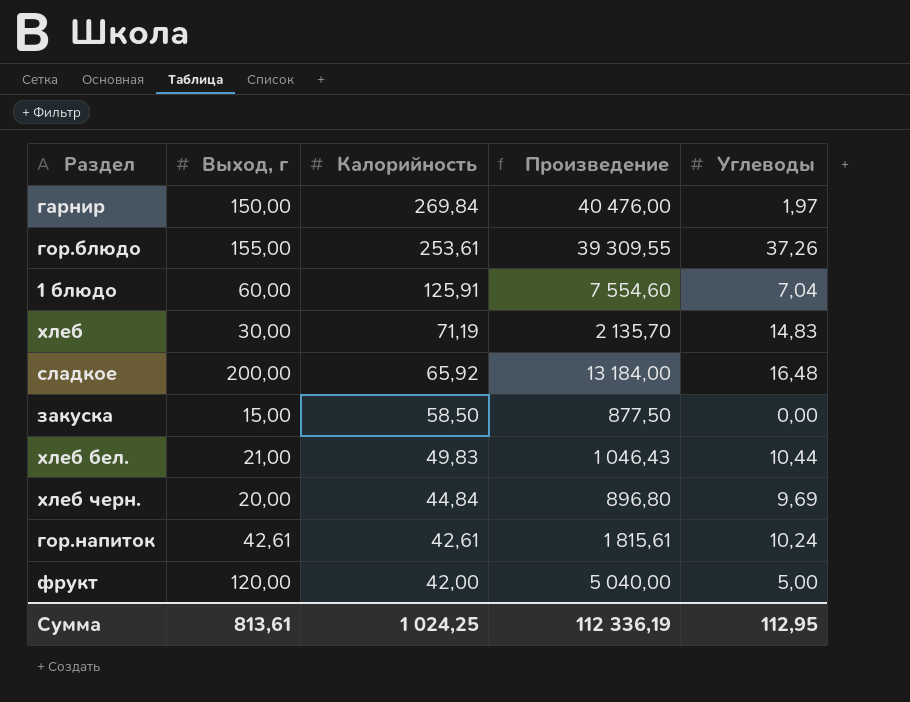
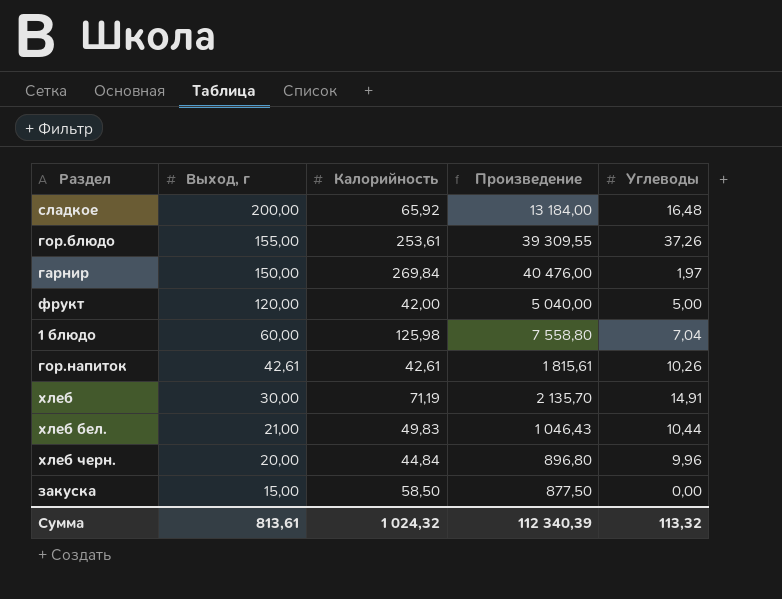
row order: Калорийность descending -> Выход, г descending
1 блюдо | Калорийность: 125,91 -> 125,98
1 блюдо | Произведение: 7 554,60 -> 7 558,80
гор.напиток | Углеводы: 10,24 -> 10,26
хлеб | Углеводы: 14,83 -> 14,91
хлеб черн. | Углеводы: 9,69 -> 9,96
Сумма | Калорийность: 1 024,25 -> 1 024,32
Сумма | Произведение: 112 336,19 -> 112 340,39
Сумма | Углеводы: 112,95 -> 113,32

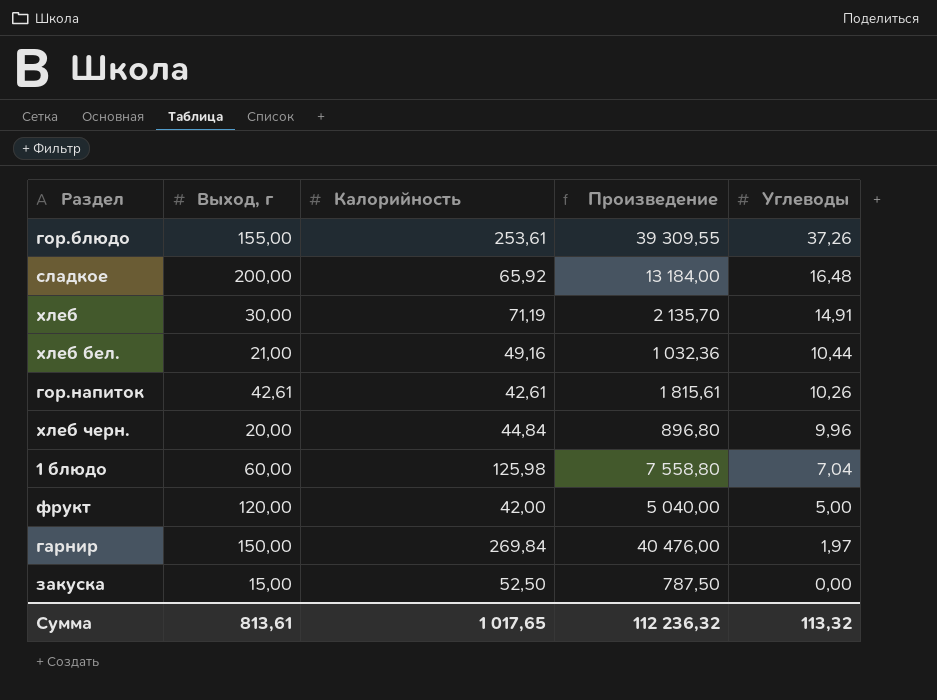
row order: Выход, г descending -> Углеводы descending
хлеб бел. | Калорийность: 49,83 -> 49,16
хлеб бел. | Произведение: 1 046,43 -> 1 032,36
закуска | Калорийность: 58,50 -> 52,50
закуска | Произведение: 877,50 -> 787,50
Сумма | Калорийность: 1 024,32 -> 1 017,65
Сумма | Произведение: 112 340,39 -> 112 236,32

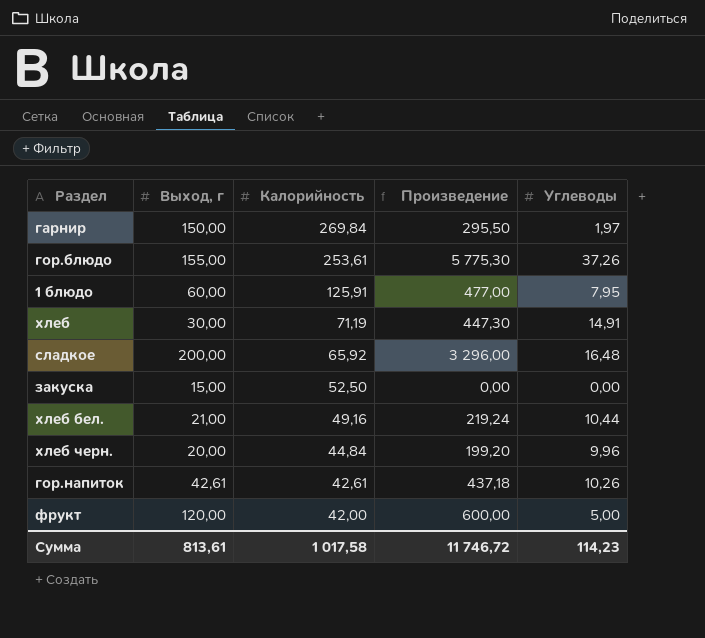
row order: Углеводы descending -> Калорийность descending
column Произведение | formula: [Выход, г] * [Калорийность] -> [Выход, г] * [Углеводы]
1 блюдо | Калорийность: 125,98 -> 125,91
1 блюдо | Углеводы: 7,04 -> 7,95
Сумма | Калорийность: 1 017,65 -> 1 017,58
Сумма | Произведение: 112 236,32 -> 11 746,72
Сумма | Углеводы: 113,32 -> 114,23

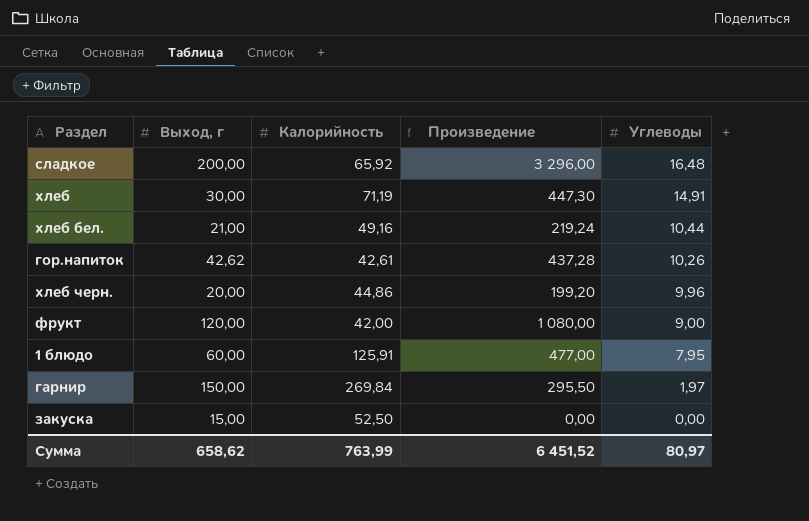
row order: Калорийность descending -> Углеводы descending
row гор.блюдо: 155,00 | 253,61 | 5 775,30 | 37,26 -> none
гор.напиток | Выход, г: 42,61 -> 42,62
гор.напиток | Произведение: 437,18 -> 437,28
хлеб черн. | Калорийность: 44,84 -> 44,86
фрукт | Произведение: 600,00 -> 1 080,00
фрукт | Углеводы: 5,00 -> 9,00
Сумма | Выход, г: 813,61 -> 658,62
Сумма | Калорийность: 1 017,58 -> 763,99
Сумма | Произведение: 11 746,72 -> 6 451,52
Сумма | Углеводы: 114,23 -> 80,97

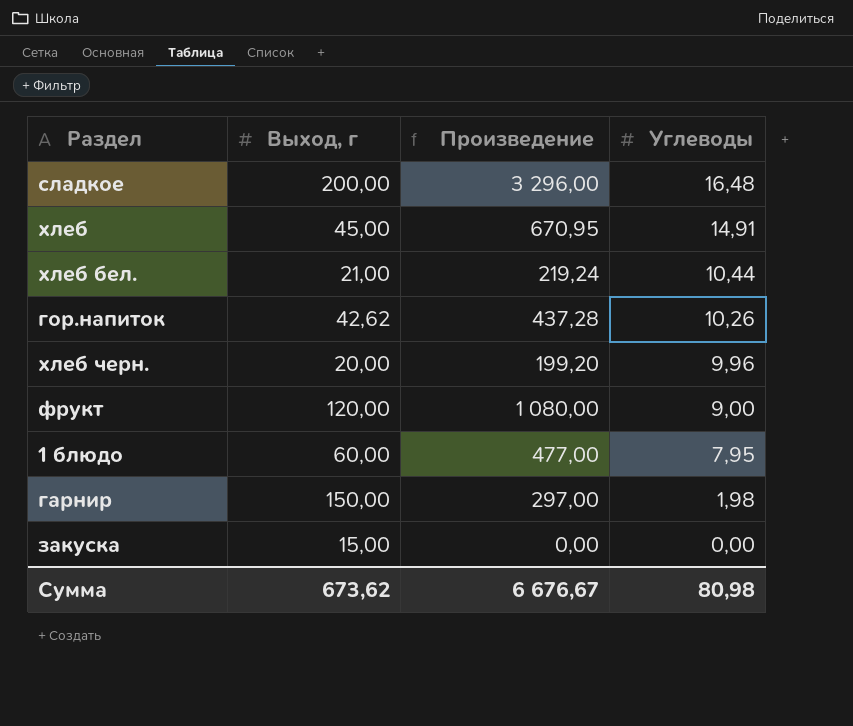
column Калорийность | position: 3 -> none
хлеб | Выход, г: 30,00 -> 45,00
хлеб | Произведение: 447,30 -> 670,95
гарнир | Произведение: 295,50 -> 297,00
гарнир | Углеводы: 1,97 -> 1,98
Сумма | Выход, г: 658,62 -> 673,62
Сумма | Произведение: 6 451,52 -> 6 676,67
Сумма | Углеводы: 80,97 -> 80,98

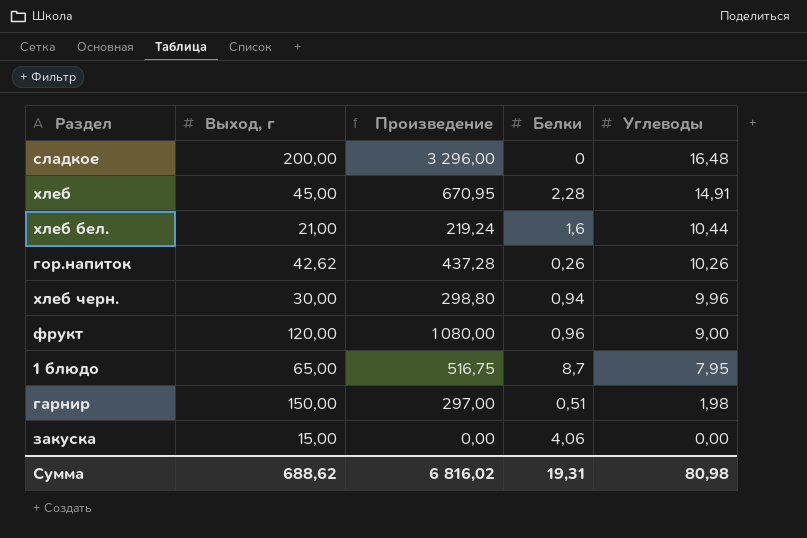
column Белки | position: none -> 4
хлеб черн. | Выход, г: 20,00 -> 30,00
хлеб черн. | Произведение: 199,20 -> 298,80
1 блюдо | Выход, г: 60,00 -> 65,00
1 блюдо | Произведение: 477,00 -> 516,75
Сумма | Выход, г: 673,62 -> 688,62
Сумма | Произведение: 6 676,67 -> 6 816,02

